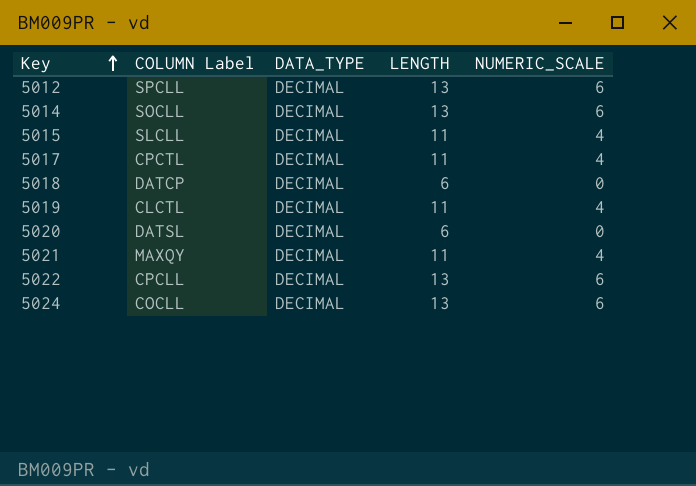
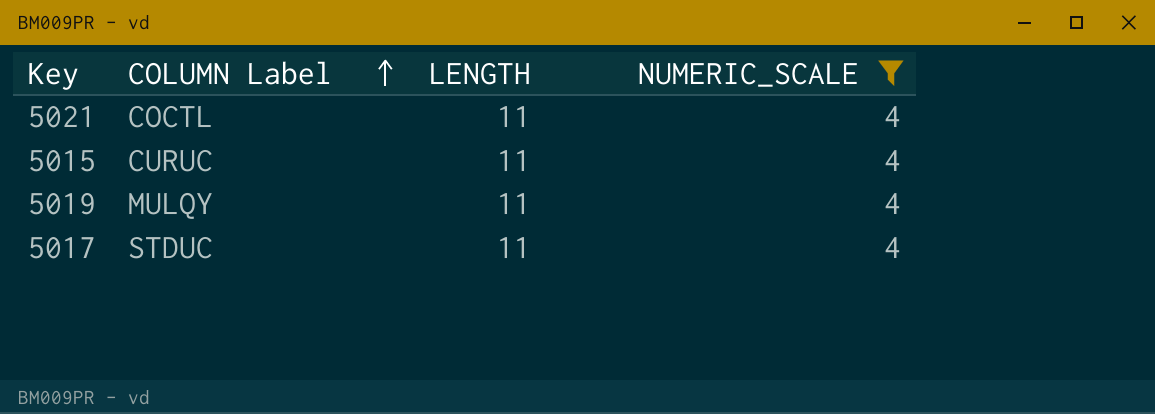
filter: none -> NUMERIC_SCALE = 4
row order: Key ascending -> COLUMN Label ascending
column DATA_TYPE | position: 3 -> none
5021 | COLUMN Label: MAXQY -> COCTL
5015 | COLUMN Label: SLCLL -> CURUC
5019 | COLUMN Label: CLCTL -> MULQY
5017 | COLUMN Label: CPCTL -> STDUC

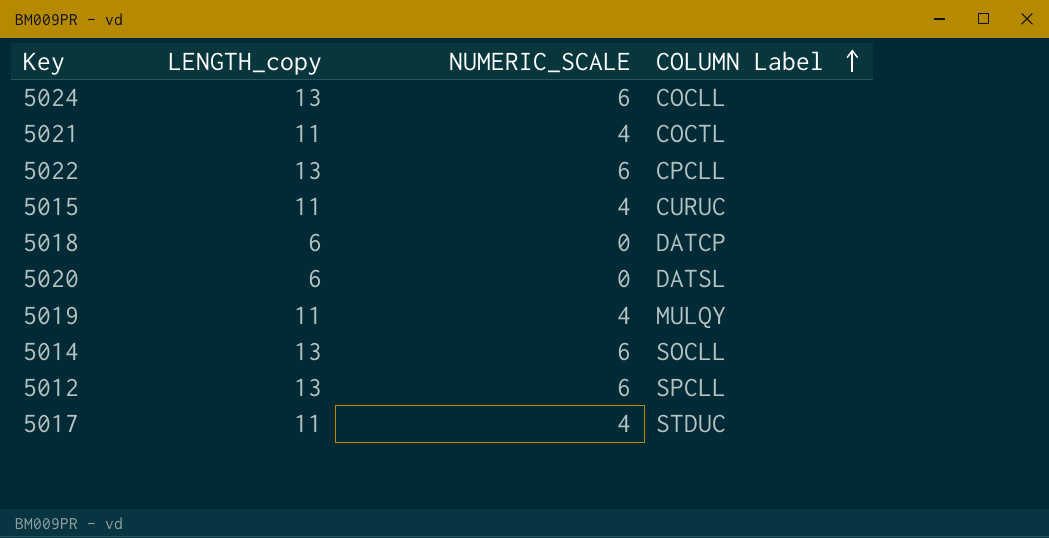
filter: NUMERIC_SCALE = 4 -> none
column name: LENGTH -> LENGTH_copy
column COLUMN Label | position: 2 -> 4

